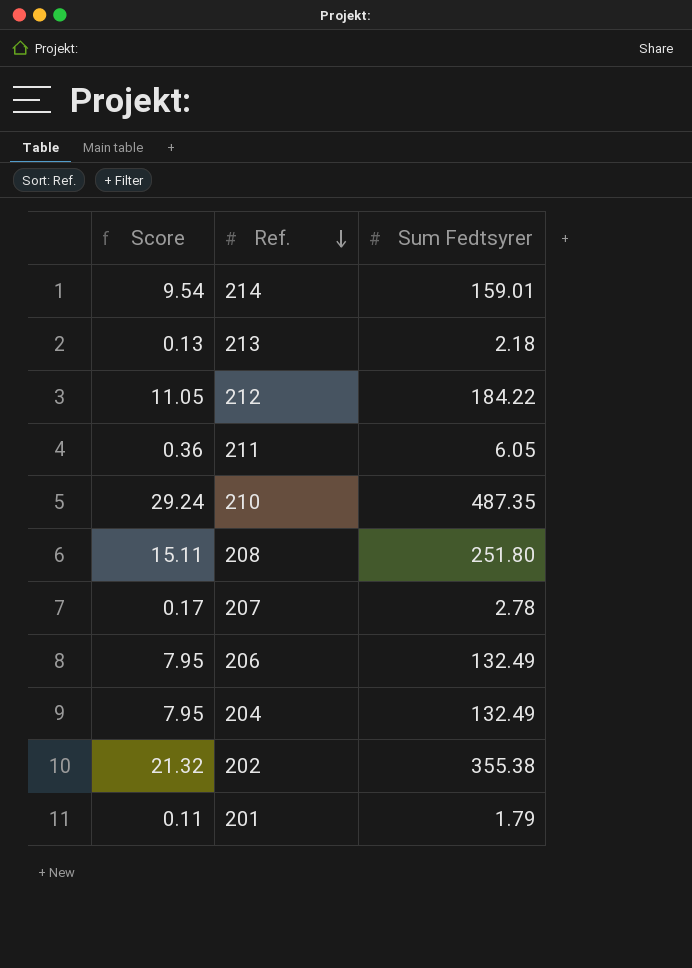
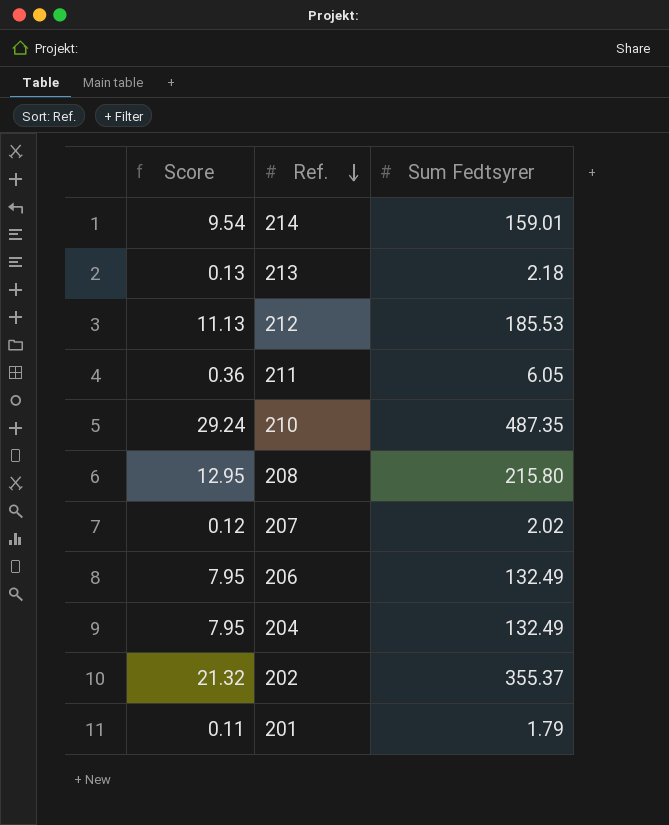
212 | Score: 11.05 -> 11.13
212 | Sum Fedtsyrer: 184.22 -> 185.53
208 | Score: 15.11 -> 12.95
208 | Sum Fedtsyrer: 251.80 -> 215.80
207 | Score: 0.17 -> 0.12
207 | Sum Fedtsyrer: 2.78 -> 2.02
202 | Sum Fedtsyrer: 355.38 -> 355.37

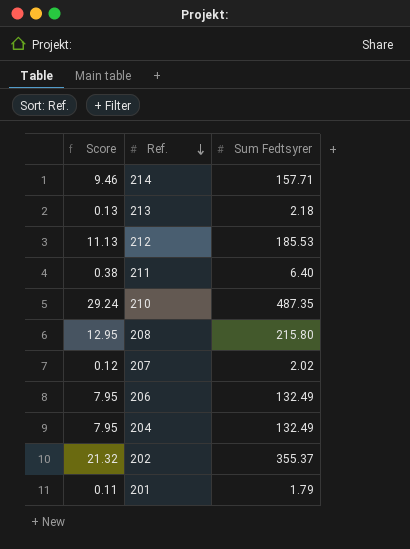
214 | Score: 9.54 -> 9.46
214 | Sum Fedtsyrer: 159.01 -> 157.71
211 | Score: 0.36 -> 0.38
211 | Sum Fedtsyrer: 6.05 -> 6.40

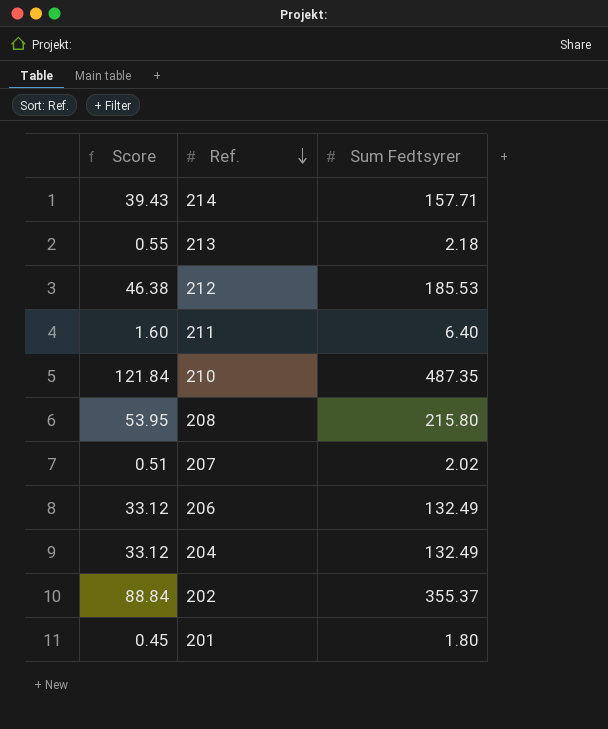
column Score | formula: [Sum Fedtsyrer] * 0.06 -> [Sum Fedtsyrer] * 0.25
201 | Sum Fedtsyrer: 1.79 -> 1.80

